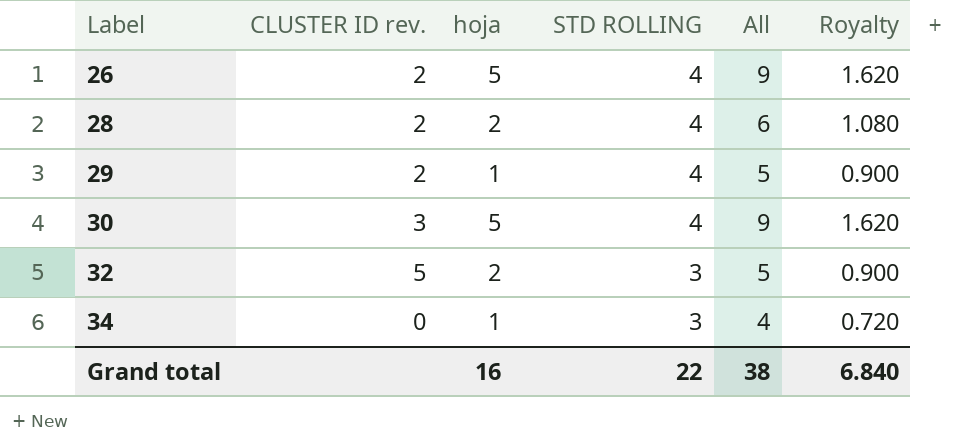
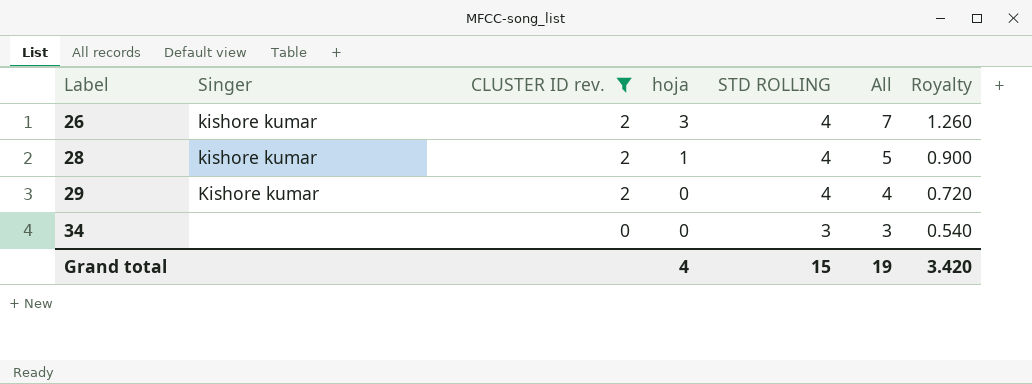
filter: none -> CLUSTER ID rev. <= 2
column Singer | position: none -> 2
26 | hoja: 5 -> 3
26 | All: 9 -> 7
26 | Royalty: 1.620 -> 1.260
28 | hoja: 2 -> 1
28 | All: 6 -> 5
28 | Royalty: 1.080 -> 0.900
29 | hoja: 1 -> 0
29 | All: 5 -> 4
29 | Royalty: 0.900 -> 0.720
34 | hoja: 1 -> 0
34 | All: 4 -> 3
34 | Royalty: 0.720 -> 0.540
Grand total | hoja: 16 -> 4
Grand total | STD ROLLING: 22 -> 15
Grand total | All: 38 -> 19
Grand total | Royalty: 6.840 -> 3.420

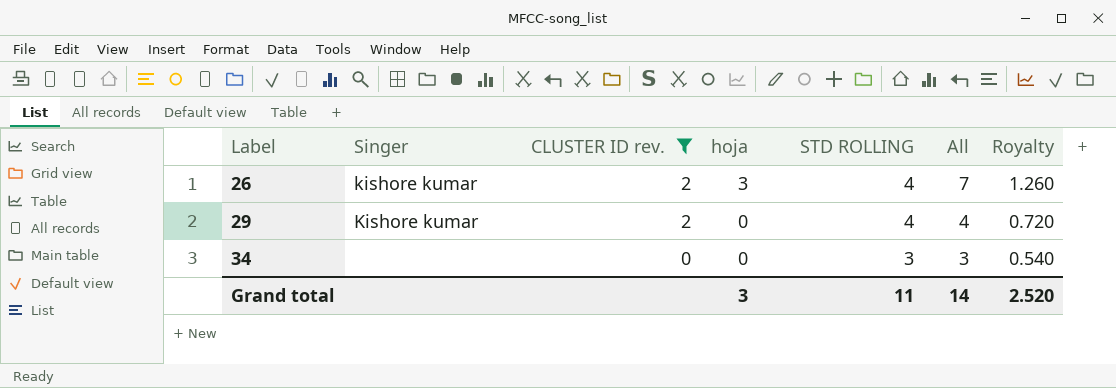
row 28: kishore kumar | 2 | 1 | 4 | 5 | 0.900 -> none
Grand total | hoja: 4 -> 3
Grand total | STD ROLLING: 15 -> 11
Grand total | All: 19 -> 14
Grand total | Royalty: 3.420 -> 2.520

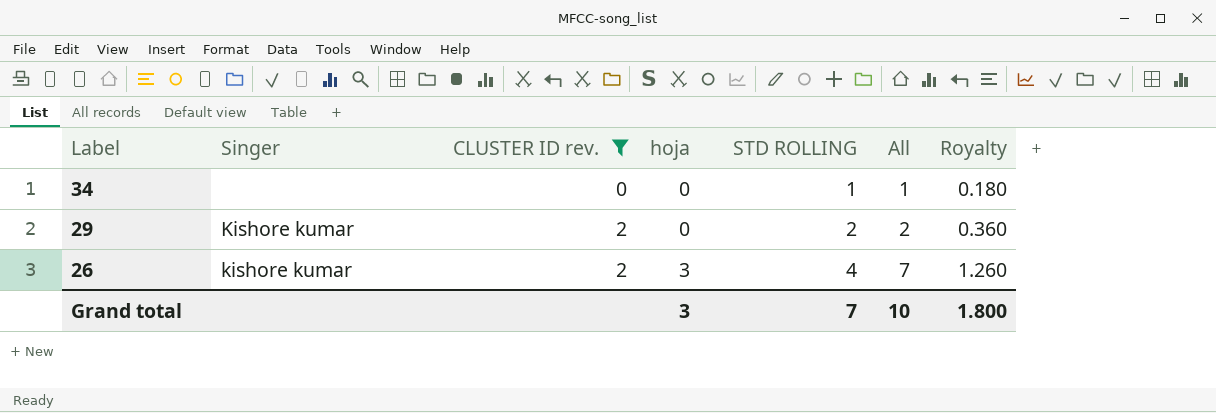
row order: Label ascending -> Label descending
34 | STD ROLLING: 3 -> 1
34 | All: 3 -> 1
34 | Royalty: 0.540 -> 0.180
29 | STD ROLLING: 4 -> 2
29 | All: 4 -> 2
29 | Royalty: 0.720 -> 0.360
Grand total | STD ROLLING: 11 -> 7
Grand total | All: 14 -> 10
Grand total | Royalty: 2.520 -> 1.800

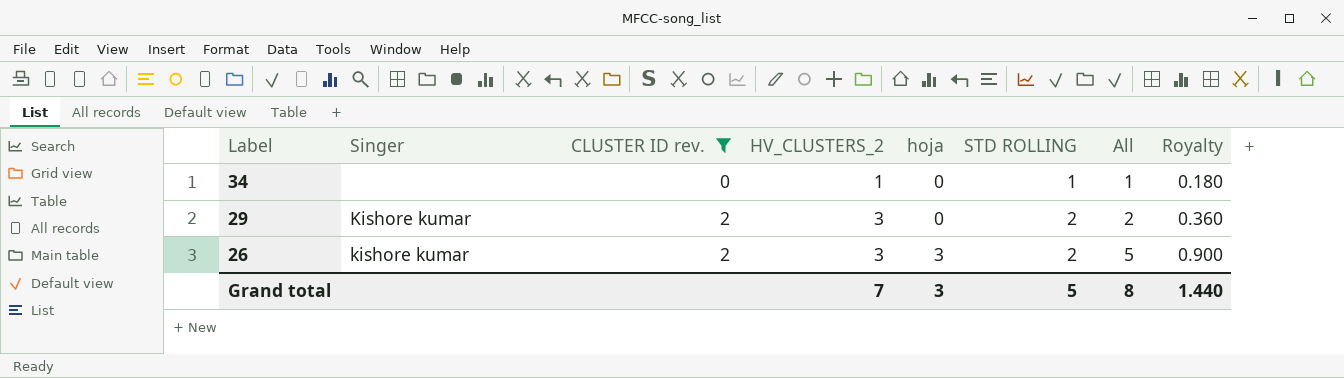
column HV_CLUSTERS_2 | position: none -> 4
26 | STD ROLLING: 4 -> 2
26 | All: 7 -> 5
26 | Royalty: 1.260 -> 0.900
Grand total | STD ROLLING: 7 -> 5
Grand total | All: 10 -> 8
Grand total | Royalty: 1.800 -> 1.440

